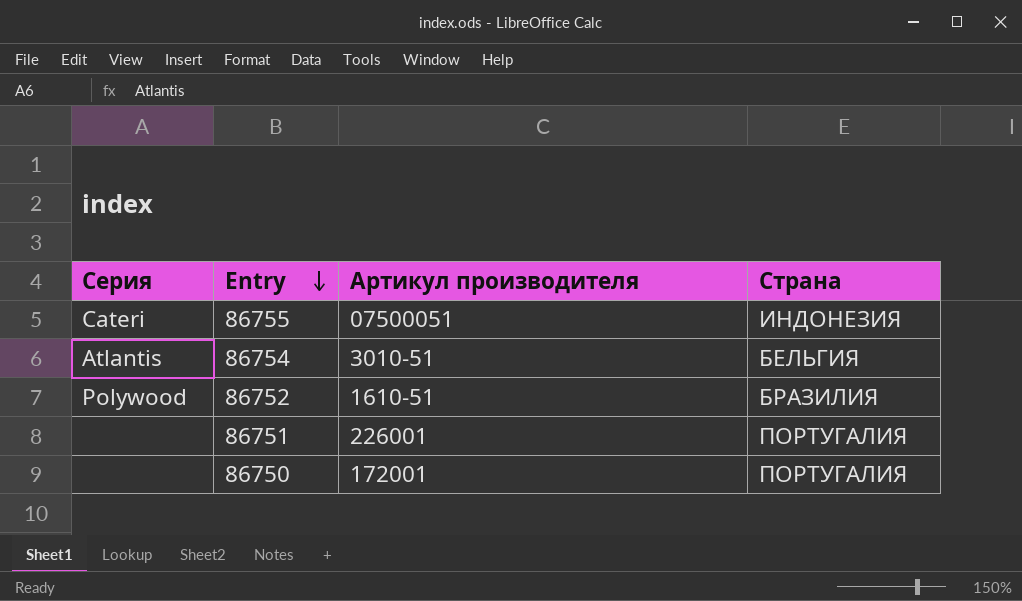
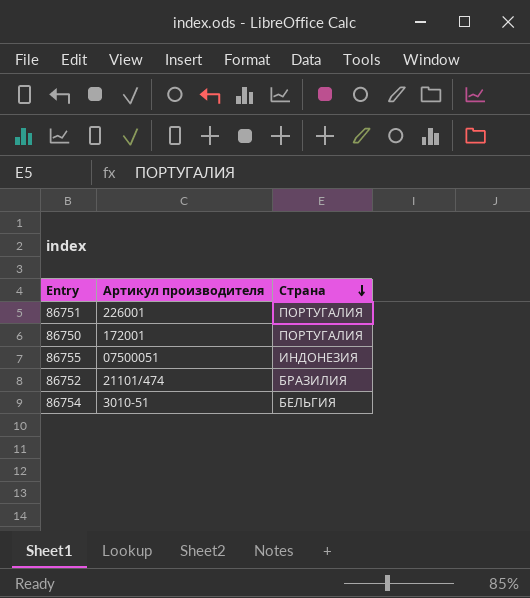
row order: Entry descending -> Страна descending
column Серия | position: 1 -> none
86752 | Артикул производителя: 1610-51 -> 21101/474

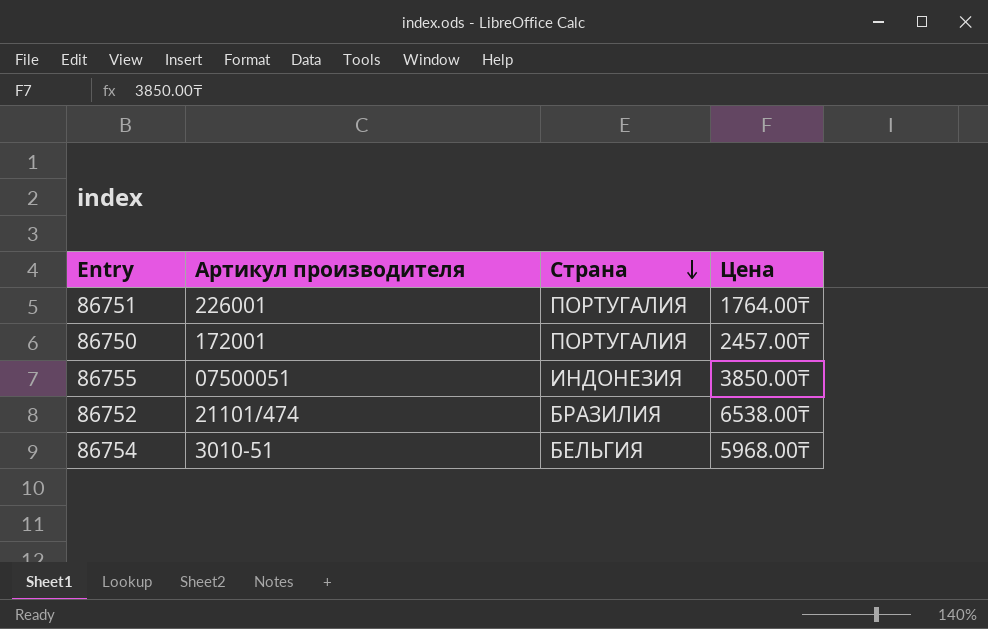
column Цена | position: none -> 4

